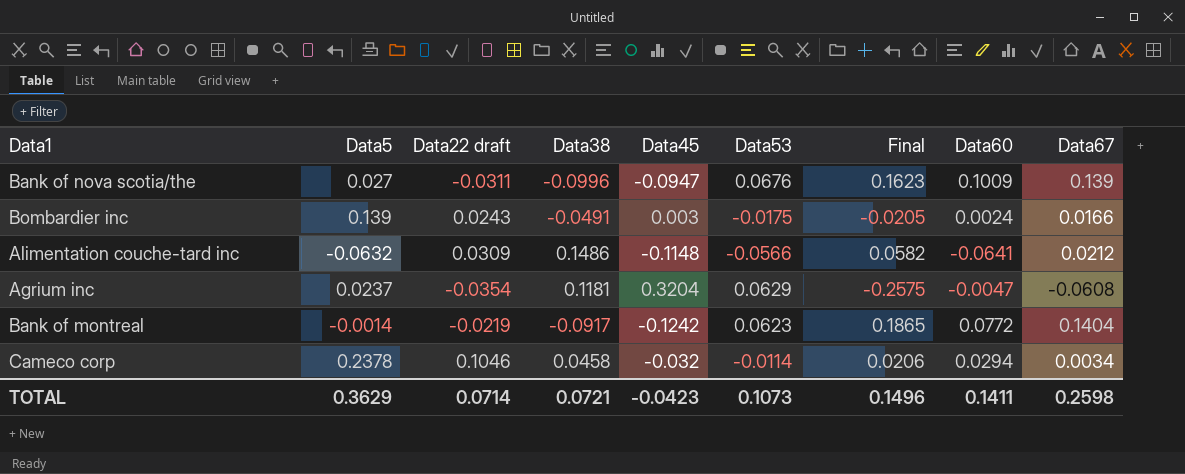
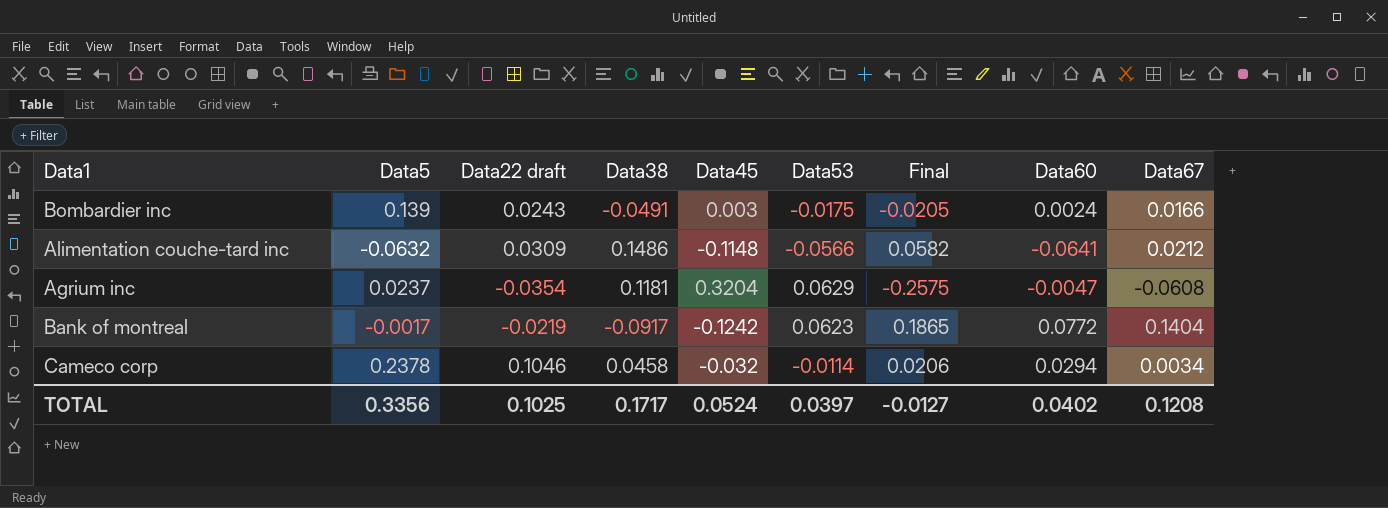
row Bank of nova scotia/the: 0.027 | -0.0311 | -0.0996 | -0.0947 | 0.0676 | 0.1623 | 0.1009 | 0.139 -> none
Bank of montreal | Data5: -0.0014 -> -0.0017
TOTAL | Data5: 0.3629 -> 0.3356
TOTAL | Data22 draft: 0.0714 -> 0.1025
TOTAL | Data38: 0.0721 -> 0.1717
TOTAL | Data45: -0.0423 -> 0.0524
TOTAL | Data53: 0.1073 -> 0.0397
TOTAL | Final: 0.1496 -> -0.0127
TOTAL | Data60: 0.1411 -> 0.0402
TOTAL | Data67: 0.2598 -> 0.1208

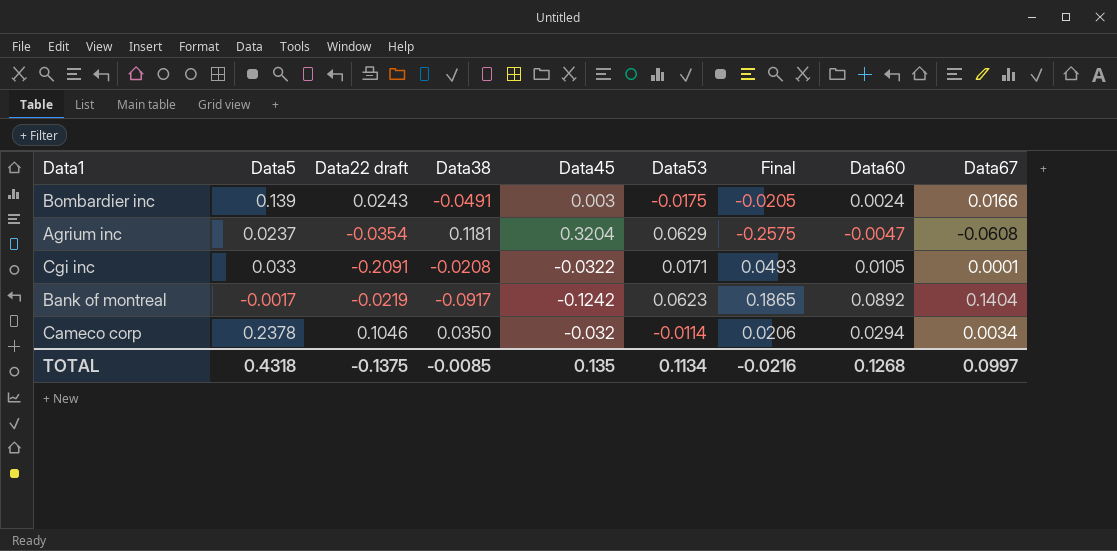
row Alimentation couche-tard inc: -0.0632 | 0.0309 | 0.1486 | -0.1148 | -0.0566 | 0.0582 | -0.0641 | 0.0212 -> none
row Cgi inc: none -> 0.033 | -0.2091 | -0.0208 | -0.0322 | 0.0171 | 0.0493 | 0.0105 | 0.0001
Bank of montreal | Data60: 0.0772 -> 0.0892
Cameco corp | Data38: 0.0458 -> 0.0350
TOTAL | Data5: 0.3356 -> 0.4318
TOTAL | Data22 draft: 0.1025 -> -0.1375
TOTAL | Data38: 0.1717 -> -0.0085
TOTAL | Data45: 0.0524 -> 0.135
TOTAL | Data53: 0.0397 -> 0.1134
TOTAL | Final: -0.0127 -> -0.0216
TOTAL | Data60: 0.0402 -> 0.1268
TOTAL | Data67: 0.1208 -> 0.0997

